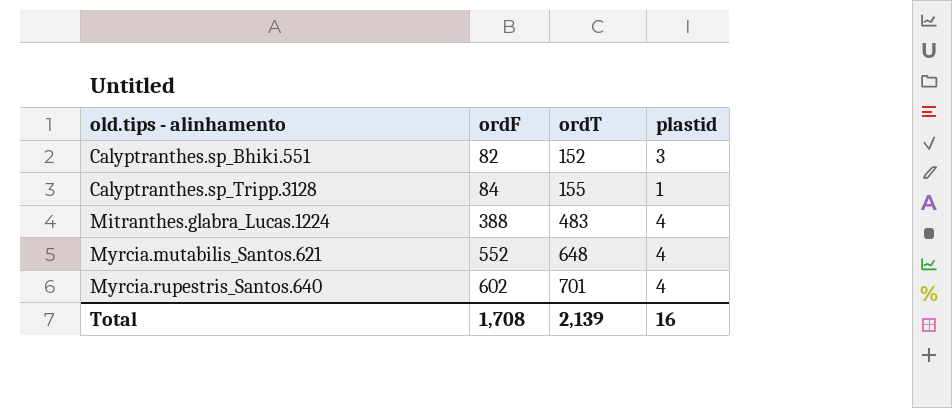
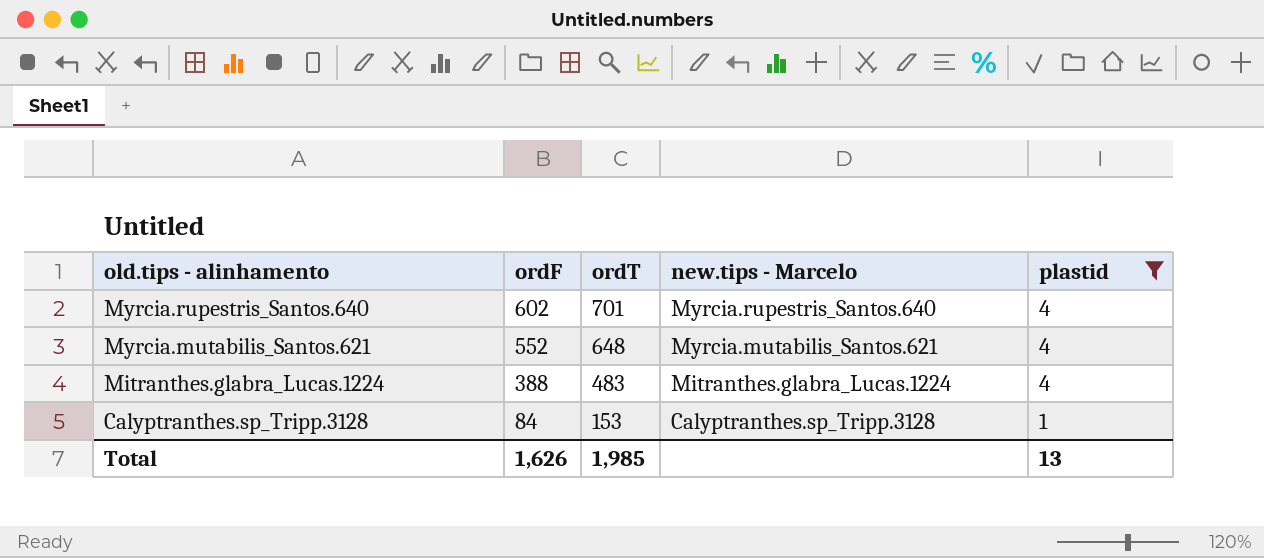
filter: none -> plastid != 3
row order: old.tips - alinhamento ascending -> old.tips - alinhamento descending
column new.tips - Marcelo | position: none -> 4
Calyptranthes.sp_Tripp.3128 | ordT: 155 -> 153
Total | ordF: 1,708 -> 1,626
Total | ordT: 2,139 -> 1,985
Total | plastid: 16 -> 13

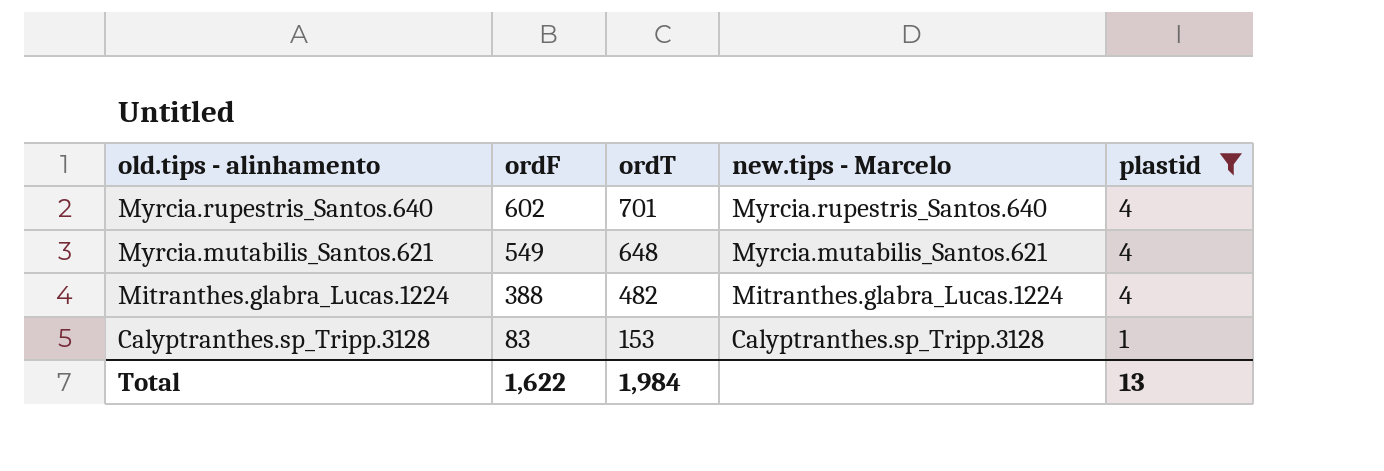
Myrcia.mutabilis_Santos.621 | ordF: 552 -> 549
Mitranthes.glabra_Lucas.1224 | ordT: 483 -> 482
Calyptranthes.sp_Tripp.3128 | ordF: 84 -> 83
Total | ordF: 1,626 -> 1,622
Total | ordT: 1,985 -> 1,984

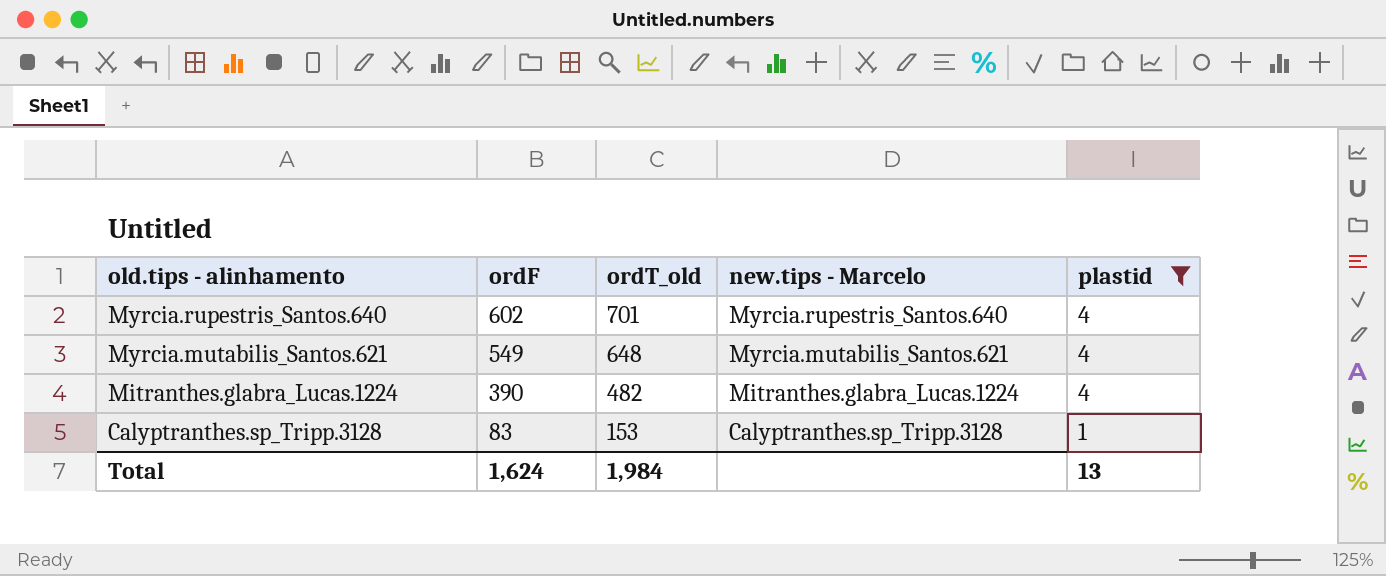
column name: ordT -> ordT_old
Mitranthes.glabra_Lucas.1224 | ordF: 388 -> 390
Total | ordF: 1,622 -> 1,624

